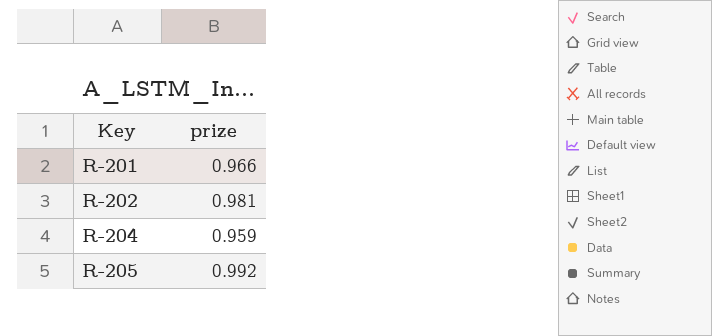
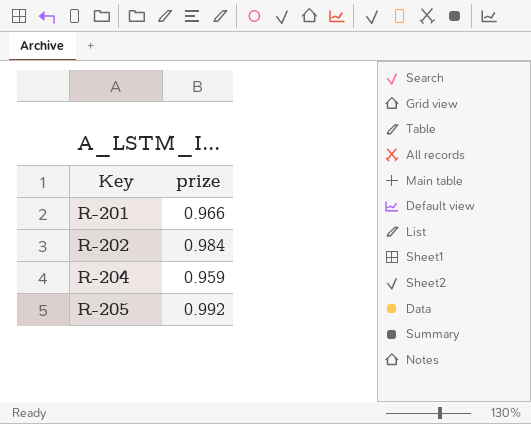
R-202 | prize: 0.981 -> 0.984

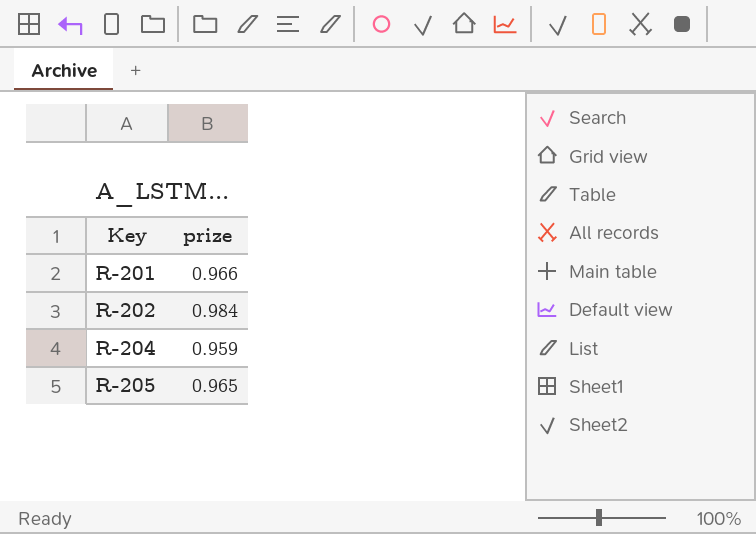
R-205 | prize: 0.992 -> 0.965

